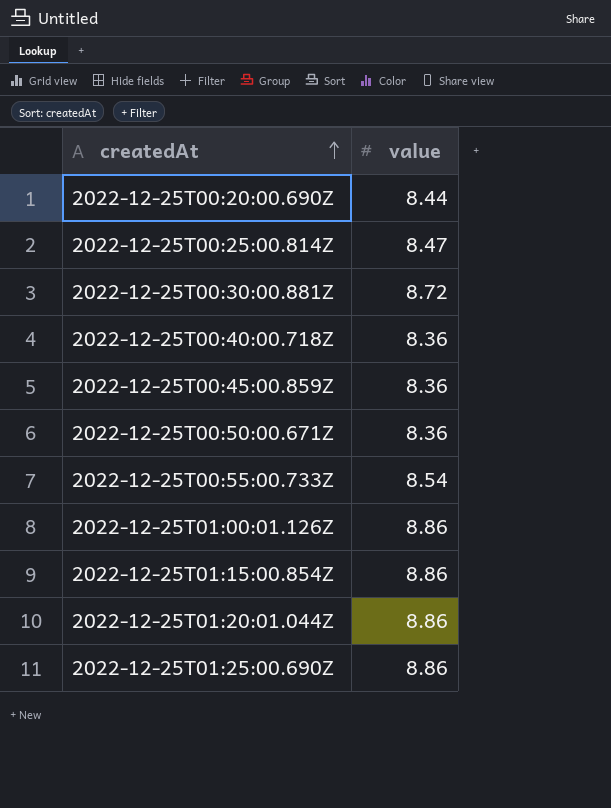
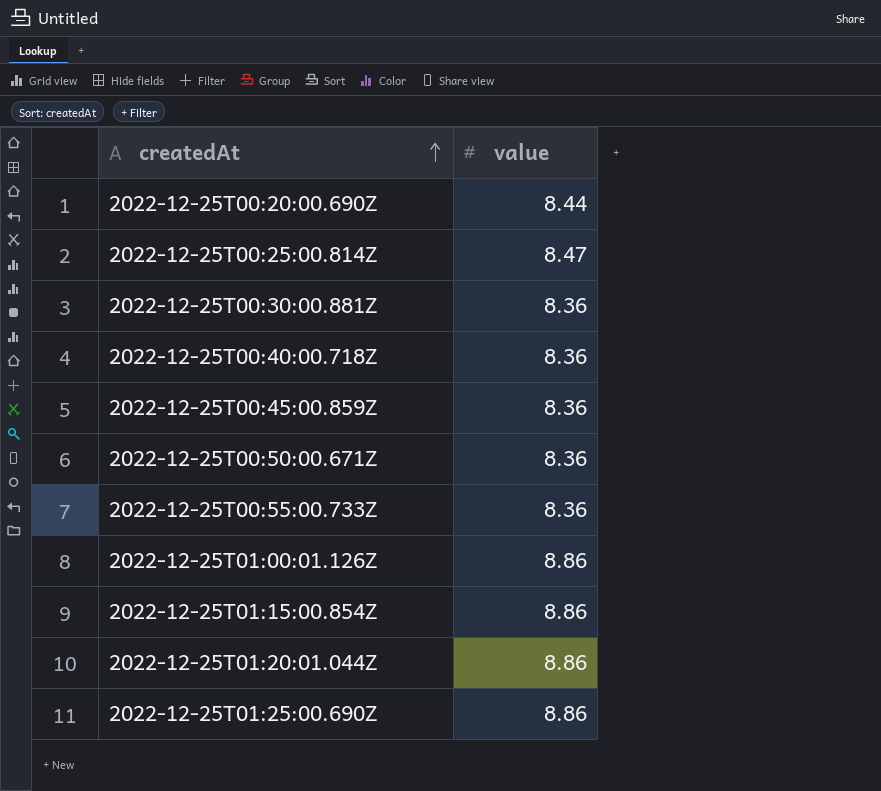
2022-12-25T00:30:00.881Z | value: 8.72 -> 8.36
2022-12-25T00:55:00.733Z | value: 8.54 -> 8.36

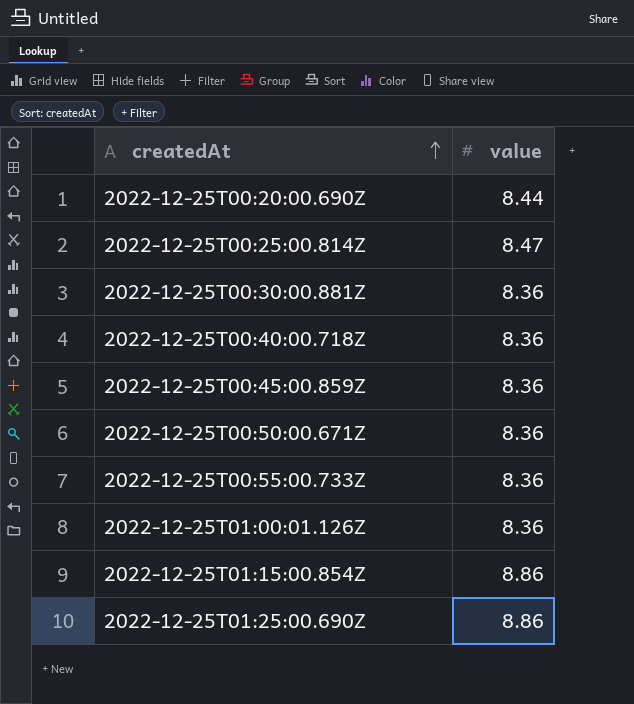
row 2022-12-25T01:20:01.044Z: 8.86 -> none
2022-12-25T01:00:01.126Z | value: 8.86 -> 8.36

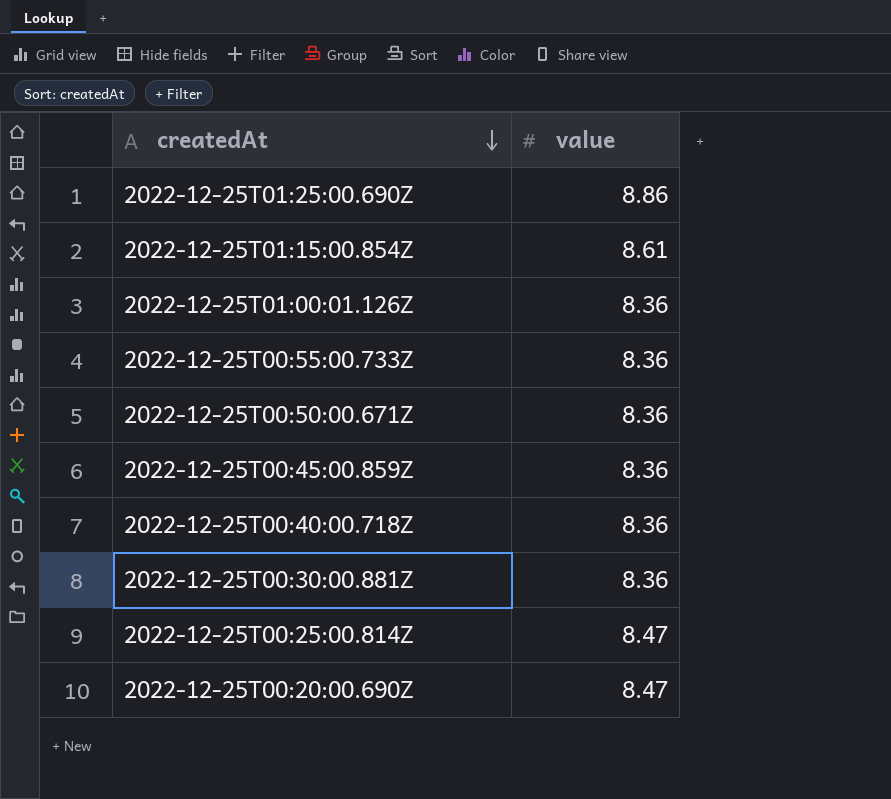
row order: createdAt ascending -> createdAt descending
2022-12-25T01:15:00.854Z | value: 8.86 -> 8.61
2022-12-25T00:20:00.690Z | value: 8.44 -> 8.47

